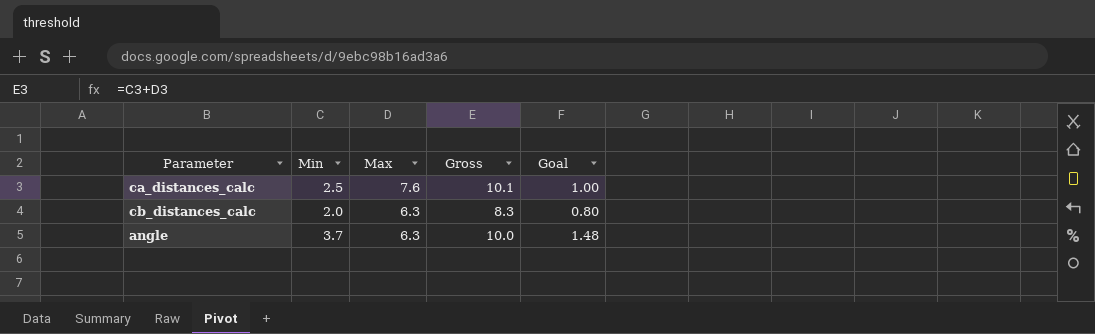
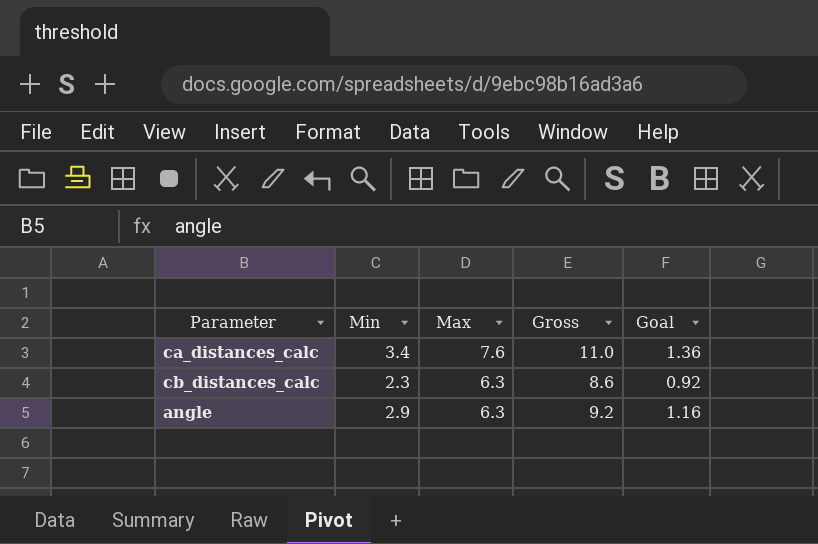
ca_distances_calc | Min: 2.5 -> 3.4
ca_distances_calc | Gross: 10.1 -> 11.0
ca_distances_calc | Goal: 1.00 -> 1.36
cb_distances_calc | Min: 2.0 -> 2.3
cb_distances_calc | Gross: 8.3 -> 8.6
cb_distances_calc | Goal: 0.80 -> 0.92
angle | Min: 3.7 -> 2.9
angle | Gross: 10.0 -> 9.2
angle | Goal: 1.48 -> 1.16

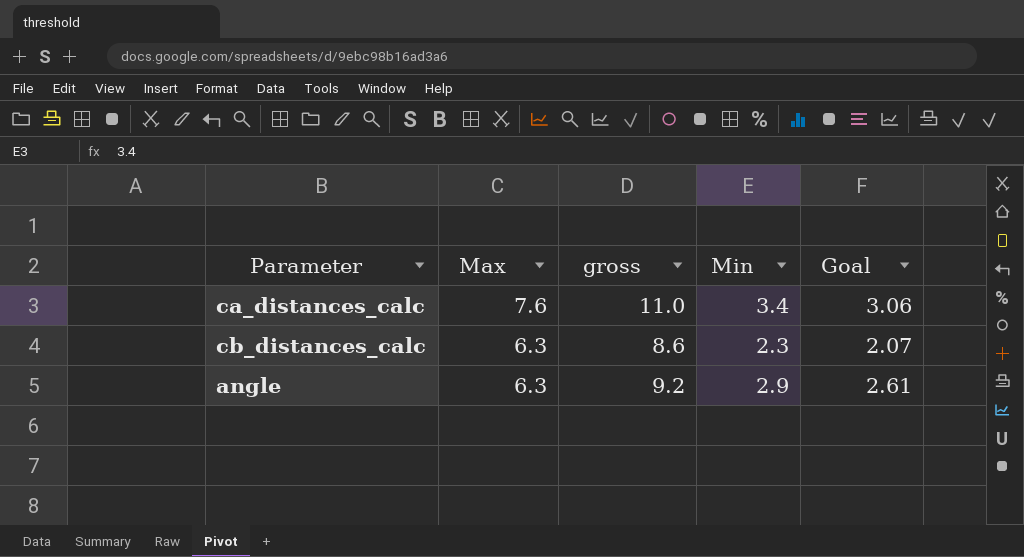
column name: Gross -> gross
column Min | position: 2 -> 4
column Goal | formula: [Min] * 0.4 -> [Min] * 0.9

